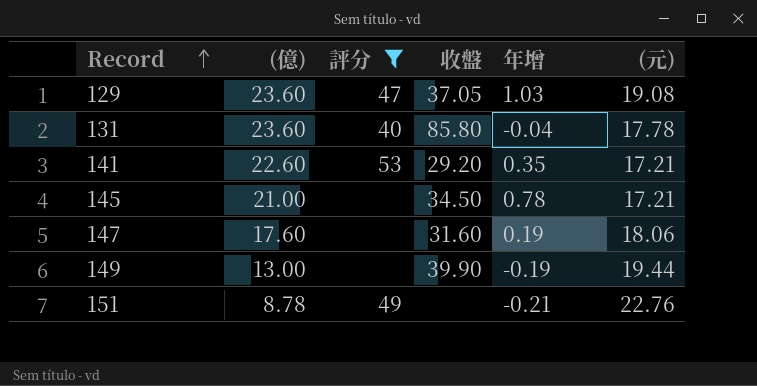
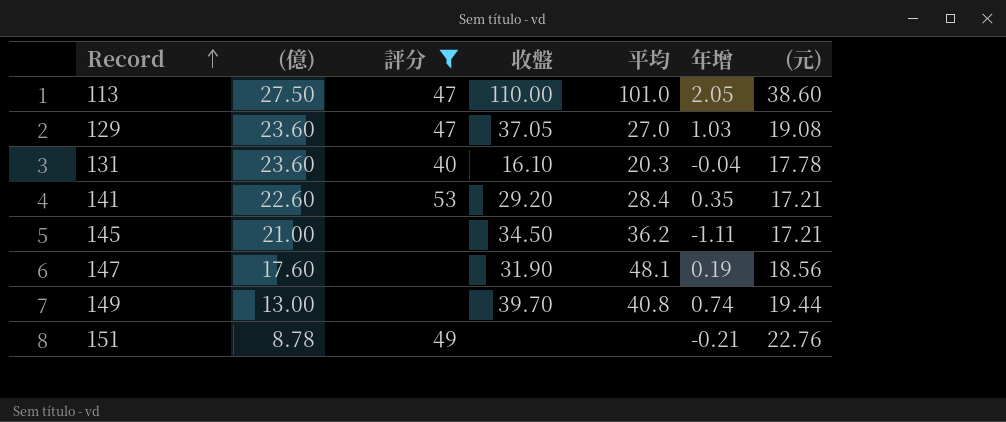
column 平均 | position: none -> 5
row 113: none -> 27.50 | 47 | 110.00 | 101.0 | 2.05 | 38.60
131 | 收盤: 85.80 -> 16.10
145 | 年增: 0.78 -> -1.11
147 | 收盤: 31.60 -> 31.90
147 | (元): 18.06 -> 18.56
149 | 收盤: 39.90 -> 39.70
149 | 年增: -0.19 -> 0.74

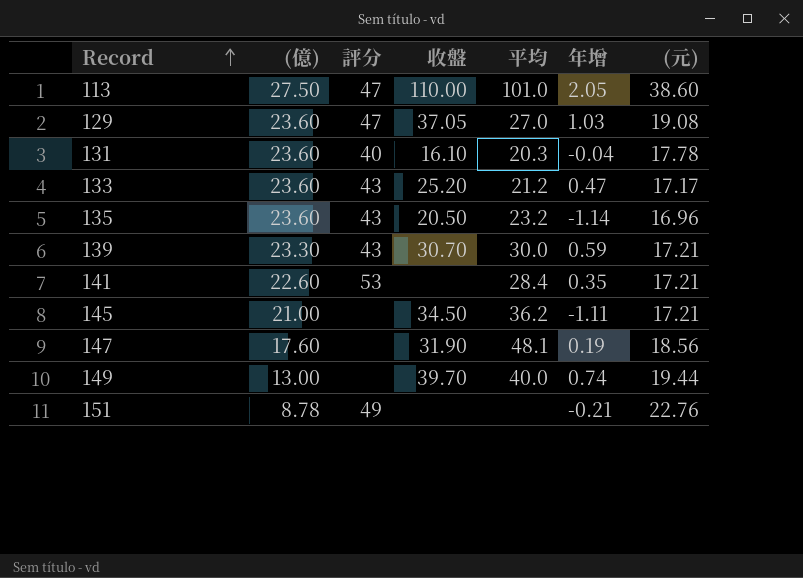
filter: 評分 != 43 -> none
141 | 收盤: 29.20 -> none
149 | 平均: 40.8 -> 40.0

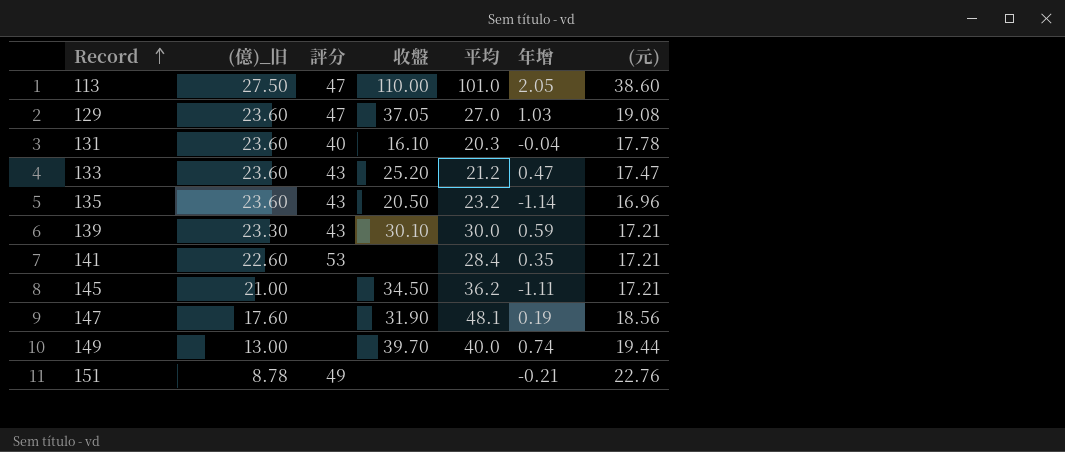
column name: (億) -> (億)_旧
133 | (元): 17.17 -> 17.47
139 | 收盤: 30.70 -> 30.10

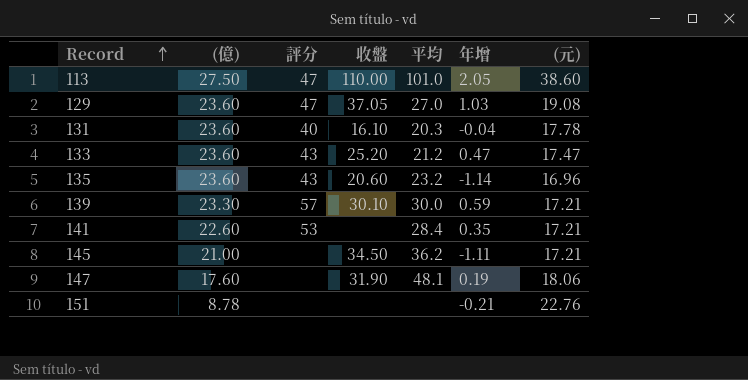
column name: (億)_旧 -> (億)
row 149: 13.00 | none | 39.70 | 40.0 | 0.74 | 19.44 -> none
135 | 收盤: 20.50 -> 20.60
139 | 評分: 43 -> 57
147 | (元): 18.56 -> 18.06
151 | 評分: 49 -> none

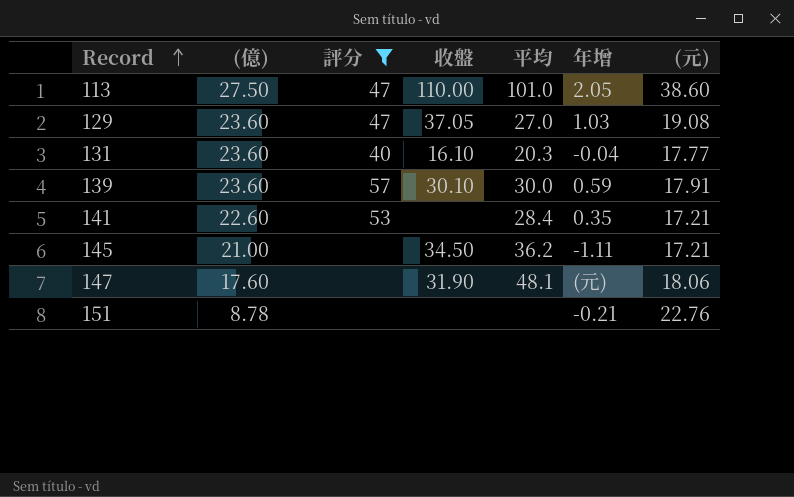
filter: none -> 評分 != 43
131 | (元): 17.78 -> 17.77
139 | (億): 23.30 -> 23.60
139 | (元): 17.21 -> 17.91
147 | 年增: 0.19 -> (元)

